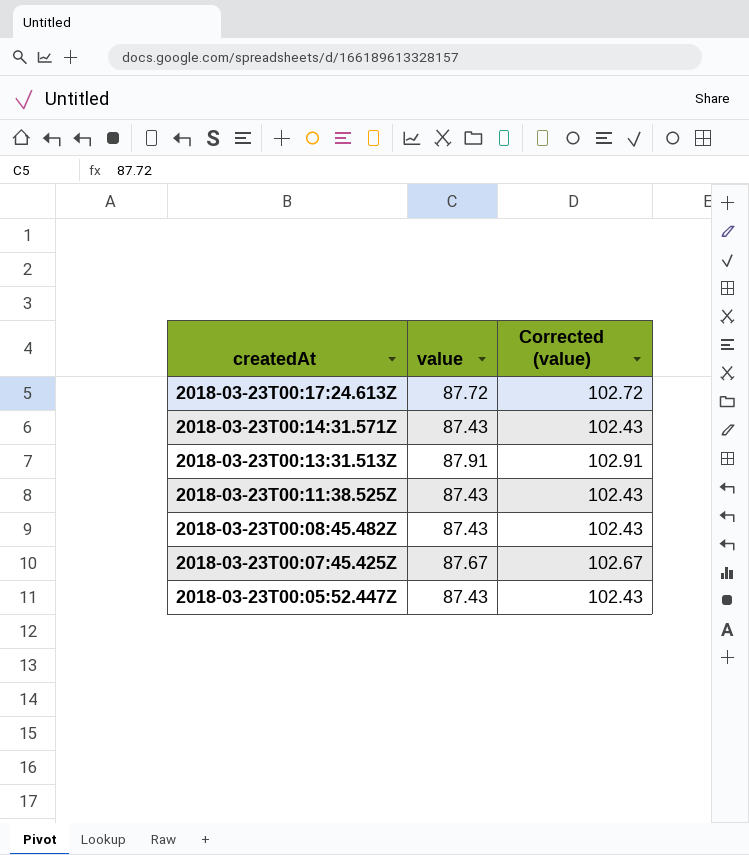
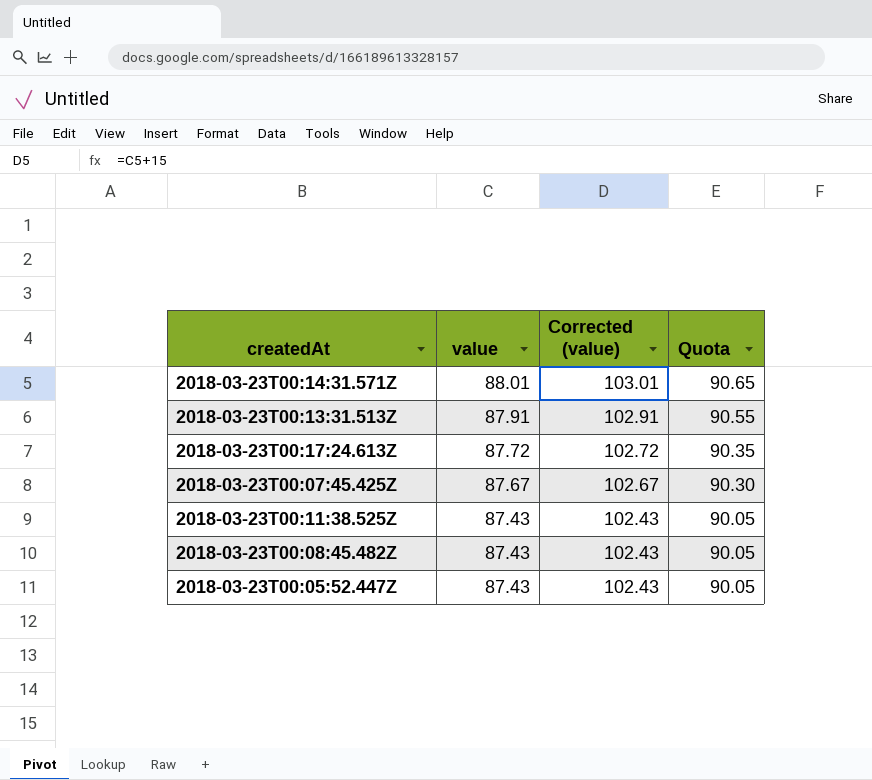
row order: createdAt descending -> value descending
column Quota | formula: none -> [value] * 1.03
2018-03-23T00:14:31.571Z | value: 87.43 -> 88.01
2018-03-23T00:14:31.571Z | Corrected (value): 102.43 -> 103.01

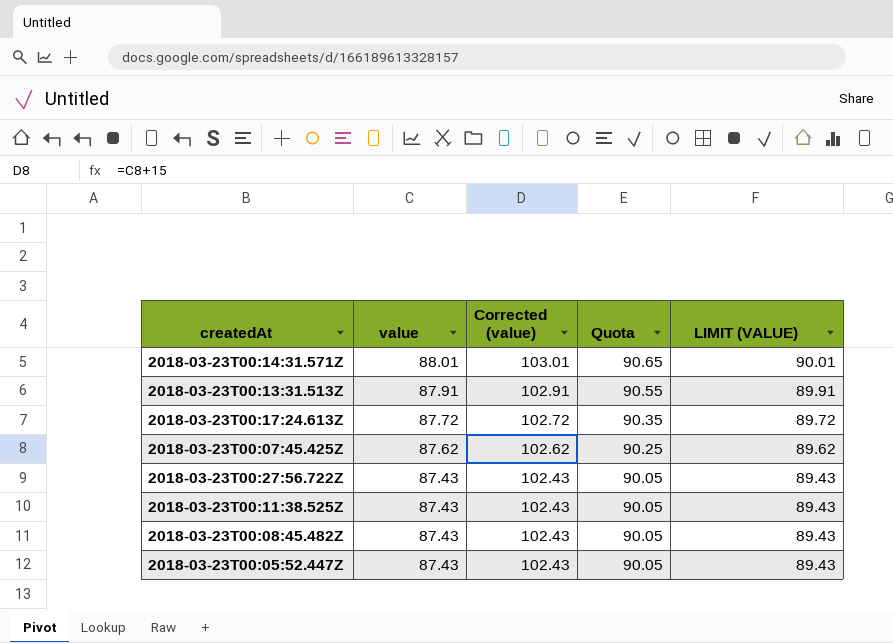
column LIMIT (VALUE) | formula: none -> [value] + 2
2018-03-23T00:07:45.425Z | value: 87.67 -> 87.62
2018-03-23T00:07:45.425Z | Corrected (value): 102.67 -> 102.62
2018-03-23T00:07:45.425Z | Quota: 90.30 -> 90.25
row 2018-03-23T00:27:56.722Z: none -> 87.43 | 102.43 | 90.05 | 89.43

